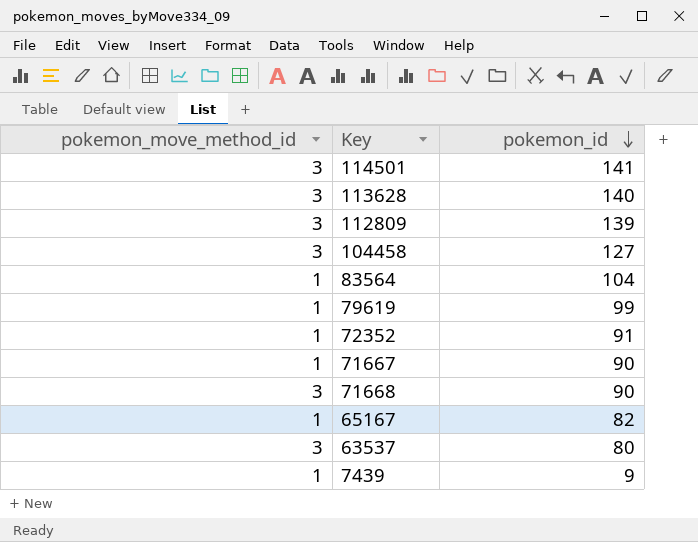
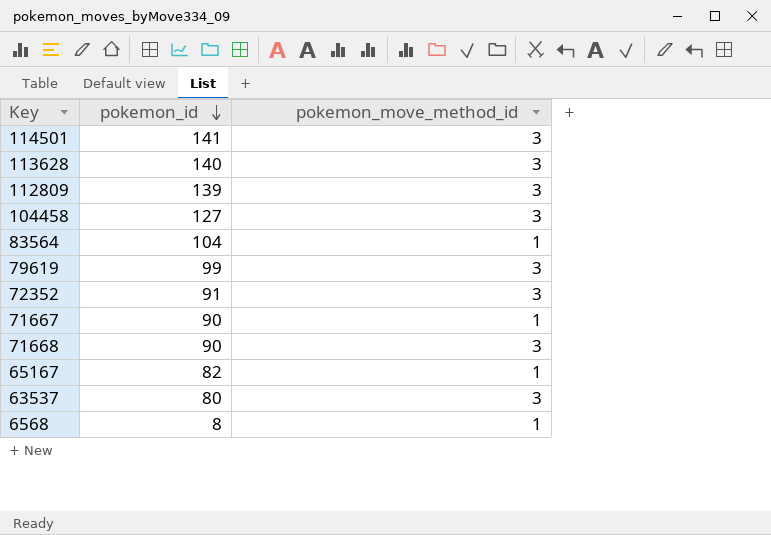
column pokemon_move_method_id | position: 1 -> 3
row 7439: 1 | 9 -> none
79619 | pokemon_move_method_id: 1 -> 3
72352 | pokemon_move_method_id: 1 -> 3
row 6568: none -> 8 | 1

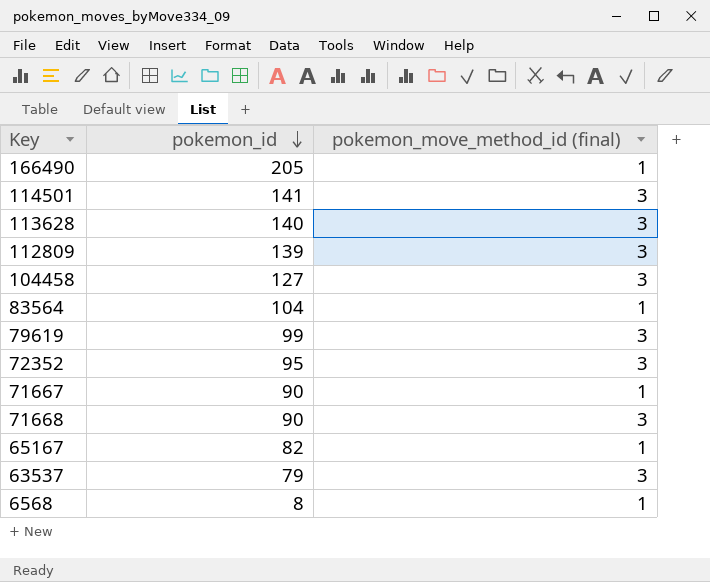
column name: pokemon_move_method_id -> pokemon_move_method_id (final)
row 166490: none -> 205 | 1
72352 | pokemon_id: 91 -> 95
63537 | pokemon_id: 80 -> 79

